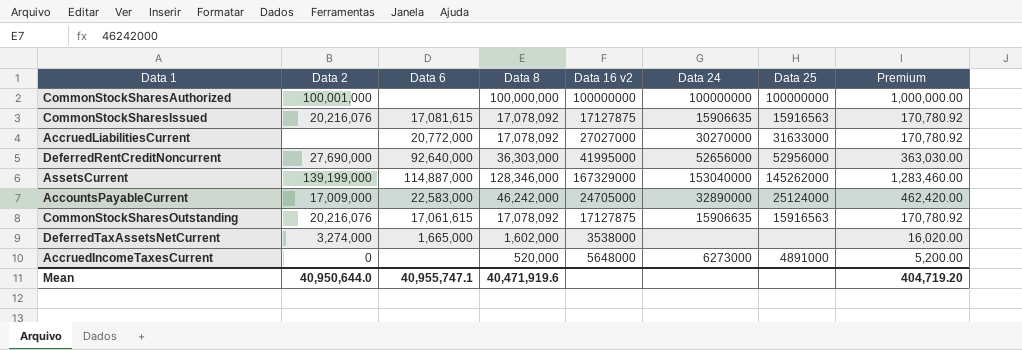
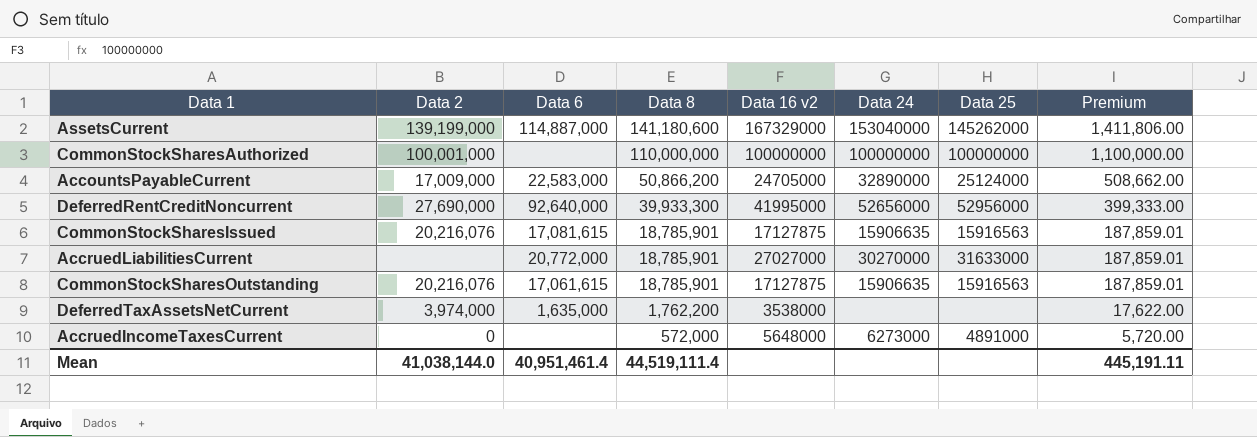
row order: none -> Data 8 descending
AssetsCurrent | Data 8: 128,346,000 -> 141,180,600
AssetsCurrent | Premium: 1,283,460.00 -> 1,411,806.00
CommonStockSharesAuthorized | Data 8: 100,000,000 -> 110,000,000
CommonStockSharesAuthorized | Premium: 1,000,000.00 -> 1,100,000.00
AccountsPayableCurrent | Data 8: 46,242,000 -> 50,866,200
AccountsPayableCurrent | Premium: 462,420.00 -> 508,662.00
DeferredRentCreditNoncurrent | Data 8: 36,303,000 -> 39,933,300
DeferredRentCreditNoncurrent | Premium: 363,030.00 -> 399,333.00
CommonStockSharesIssued | Data 8: 17,078,092 -> 18,785,901
CommonStockSharesIssued | Premium: 170,780.92 -> 187,859.01
AccruedLiabilitiesCurrent | Data 8: 17,078,092 -> 18,785,901
AccruedLiabilitiesCurrent | Premium: 170,780.92 -> 187,859.01
CommonStockSharesOutstanding | Data 8: 17,078,092 -> 18,785,901
CommonStockSharesOutstanding | Premium: 170,780.92 -> 187,859.01
DeferredTaxAssetsNetCurrent | Data 2: 3,274,000 -> 3,974,000
DeferredTaxAssetsNetCurrent | Data 6: 1,665,000 -> 1,635,000
DeferredTaxAssetsNetCurrent | Data 8: 1,602,000 -> 1,762,200
DeferredTaxAssetsNetCurrent | Premium: 16,020.00 -> 17,622.00
AccruedIncomeTaxesCurrent | Data 8: 520,000 -> 572,000
AccruedIncomeTaxesCurrent | Premium: 5,200.00 -> 5,720.00
Mean | Data 2: 40,950,644.0 -> 41,038,144.0
Mean | Data 6: 40,955,747.1 -> 40,951,461.4
Mean | Data 8: 40,471,919.6 -> 44,519,111.4
Mean | Premium: 404,719.20 -> 445,191.11

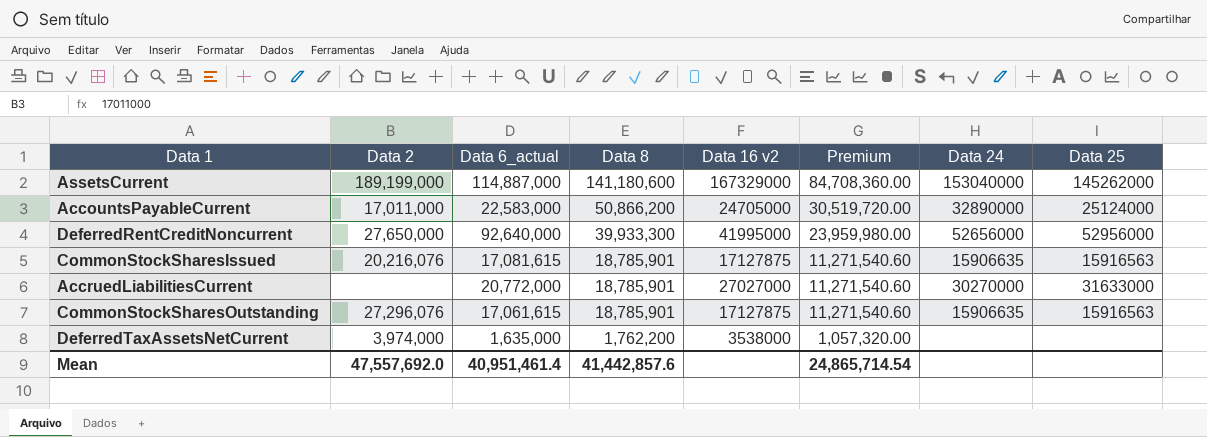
column name: Data 6 -> Data 6_actual
column Premium | formula: [Data 8] * 0.01 -> [Data 8] * 0.6
column Premium | position: 8 -> 6
row CommonStockSharesAuthorized: 100,001,000 | none | 110,000,000 | 100000000 | 100000000 | 100000000 | 1,100,000.00 -> none
row AccruedIncomeTaxesCurrent: 0 | none | 572,000 | 5648000 | 6273000 | 4891000 | 5,720.00 -> none
AssetsCurrent | Data 2: 139,199,000 -> 189,199,000
AccountsPayableCurrent | Data 2: 17,009,000 -> 17,011,000
DeferredRentCreditNoncurrent | Data 2: 27,690,000 -> 27,650,000
CommonStockSharesOutstanding | Data 2: 20,216,076 -> 27,296,076
Mean | Data 2: 41,038,144.0 -> 47,557,692.0
Mean | Data 8: 44,519,111.4 -> 41,442,857.6
Mean | Premium: 445,191.11 -> 24,865,714.54

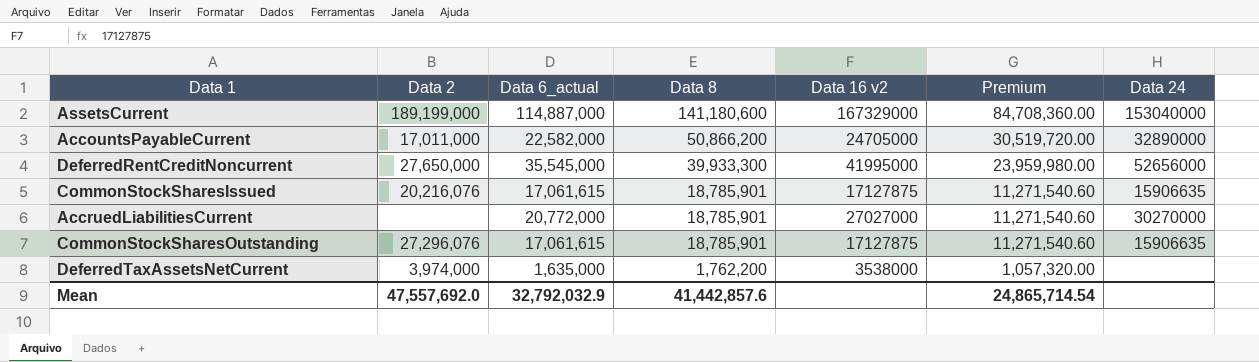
column Data 25 | position: 8 -> none
AccountsPayableCurrent | Data 6_actual: 22,583,000 -> 22,582,000
DeferredRentCreditNoncurrent | Data 6_actual: 92,640,000 -> 35,545,000
CommonStockSharesIssued | Data 6_actual: 17,081,615 -> 17,061,615
Mean | Data 6_actual: 40,951,461.4 -> 32,792,032.9

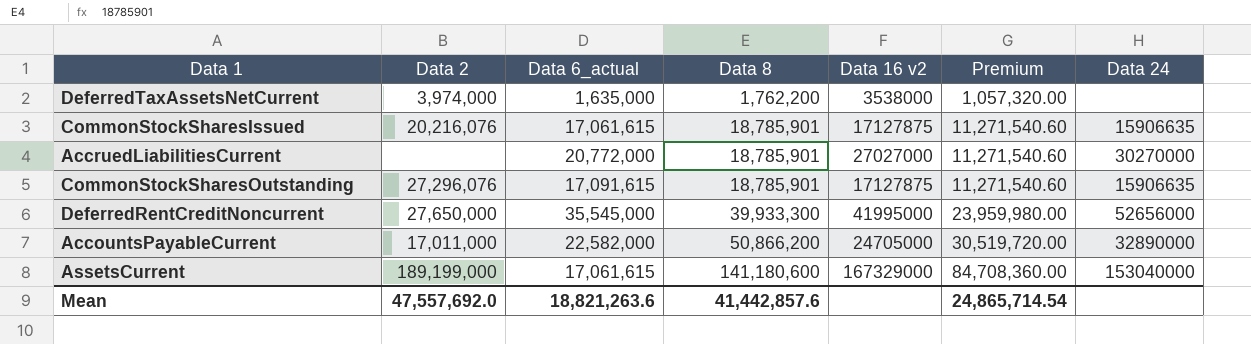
row order: Data 8 descending -> Data 8 ascending
CommonStockSharesOutstanding | Data 6_actual: 17,061,615 -> 17,091,615
AssetsCurrent | Data 6_actual: 114,887,000 -> 17,061,615
Mean | Data 6_actual: 32,792,032.9 -> 18,821,263.6

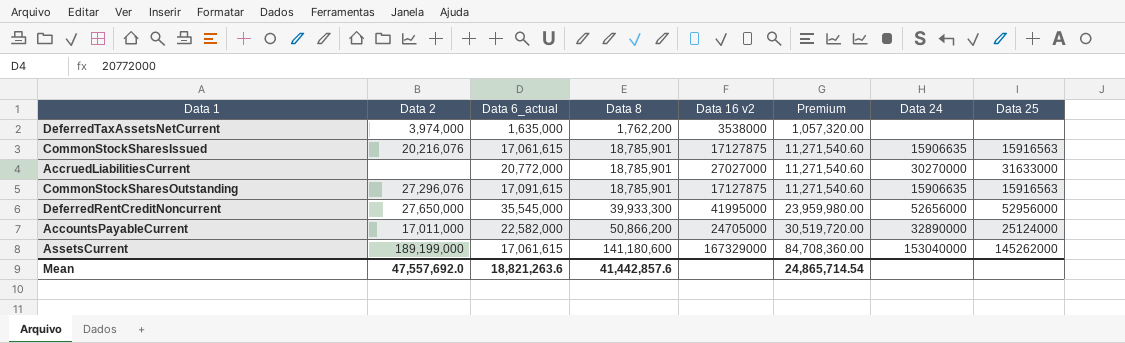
column Data 25 | position: none -> 8

